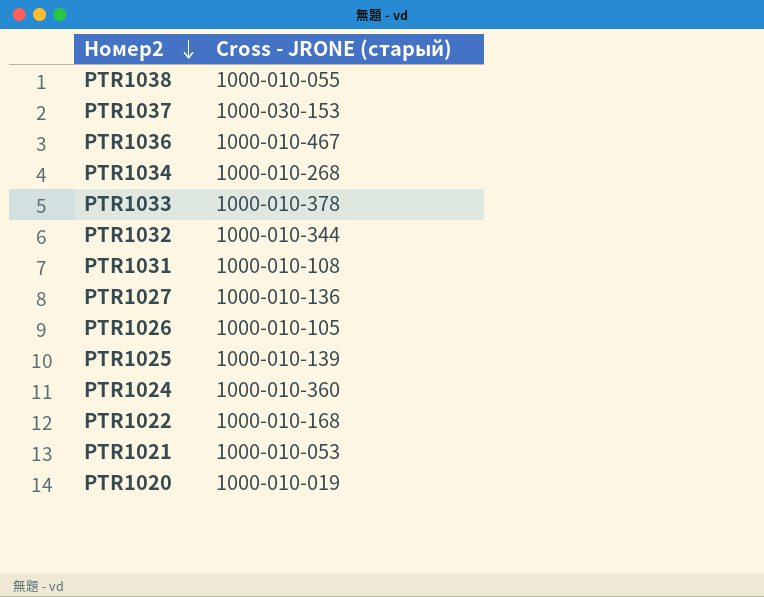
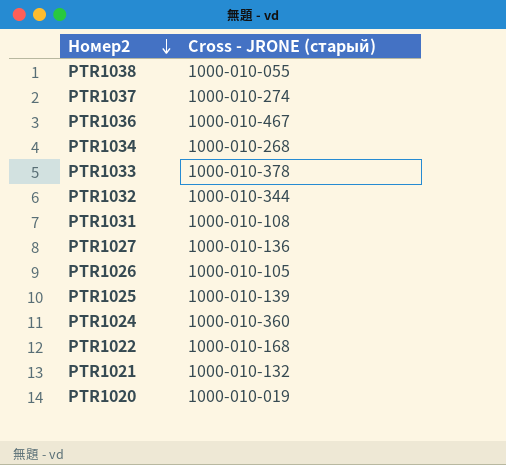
PTR1037 | Cross - JRONE (старый): 1000-030-153 -> 1000-010-274
PTR1021 | Cross - JRONE (старый): 1000-010-053 -> 1000-010-132

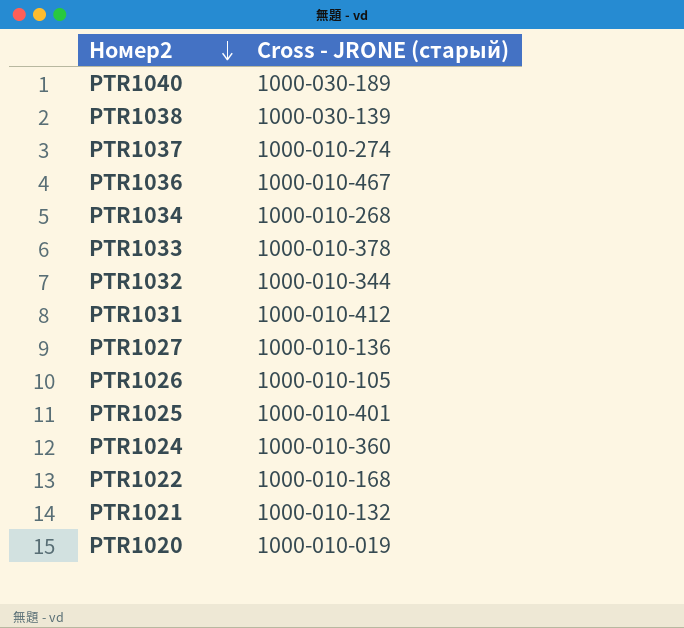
row PTR1040: none -> 1000-030-189
PTR1038 | Cross - JRONE (старый): 1000-010-055 -> 1000-030-139
PTR1031 | Cross - JRONE (старый): 1000-010-108 -> 1000-010-412
PTR1025 | Cross - JRONE (старый): 1000-010-139 -> 1000-010-401

